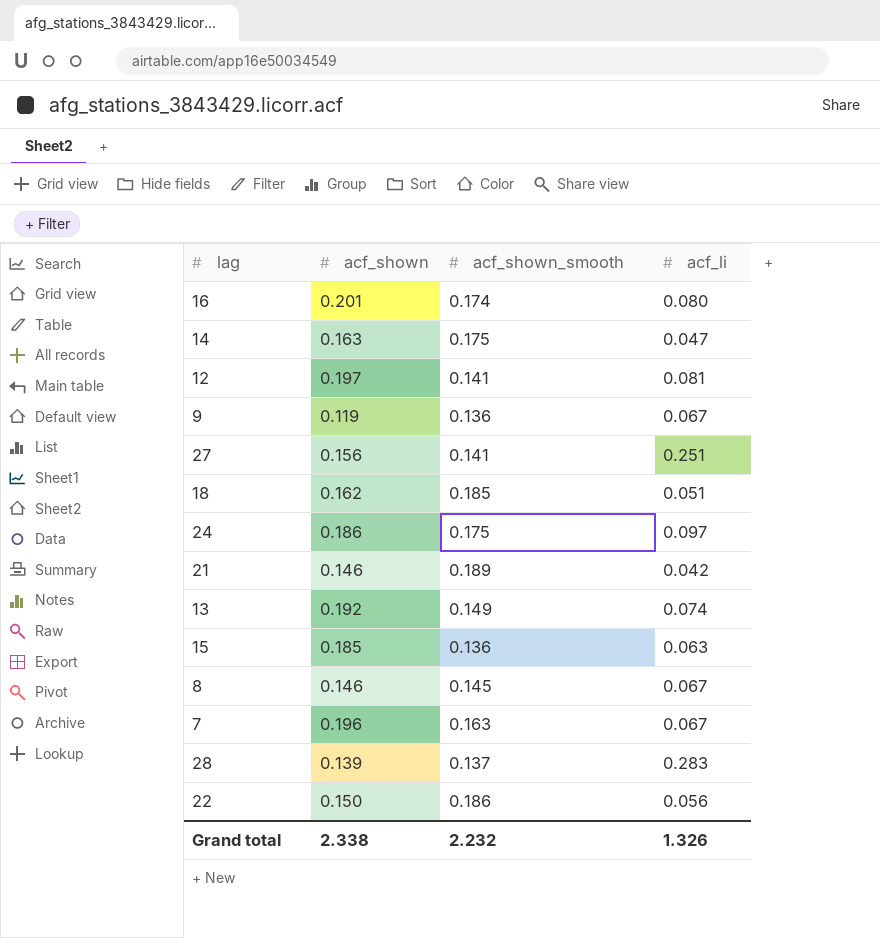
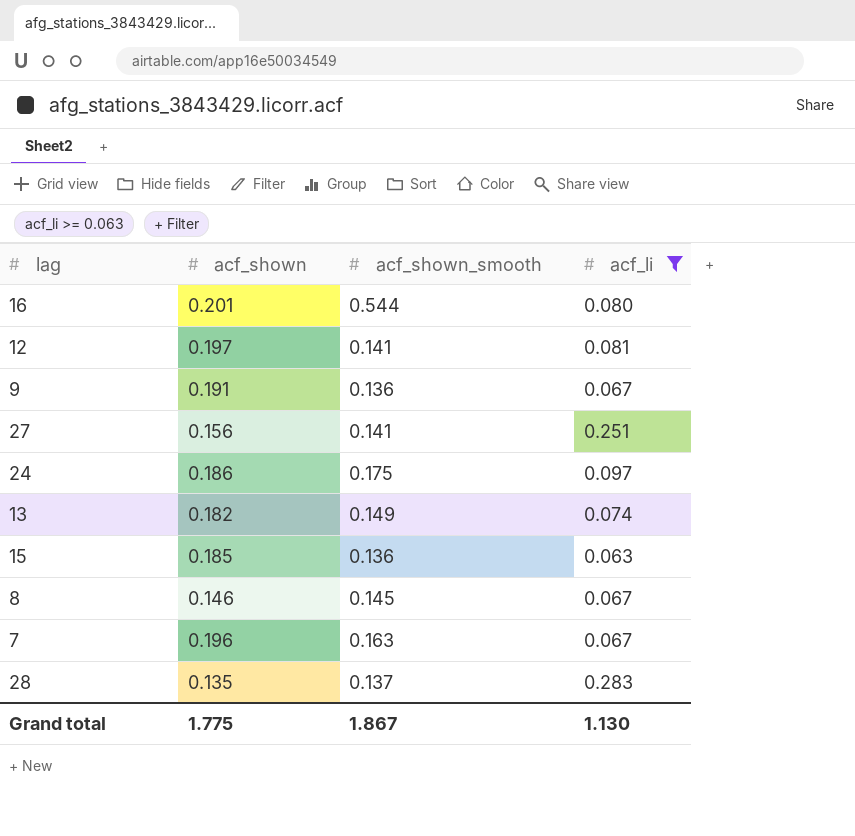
filter: none -> acf_li >= 0.063
16 | acf_shown_smooth: 0.174 -> 0.544
9 | acf_shown: 0.119 -> 0.191
13 | acf_shown: 0.192 -> 0.182
28 | acf_shown: 0.139 -> 0.135
Grand total | acf_shown: 2.338 -> 1.775
Grand total | acf_shown_smooth: 2.232 -> 1.867
Grand total | acf_li: 1.326 -> 1.130

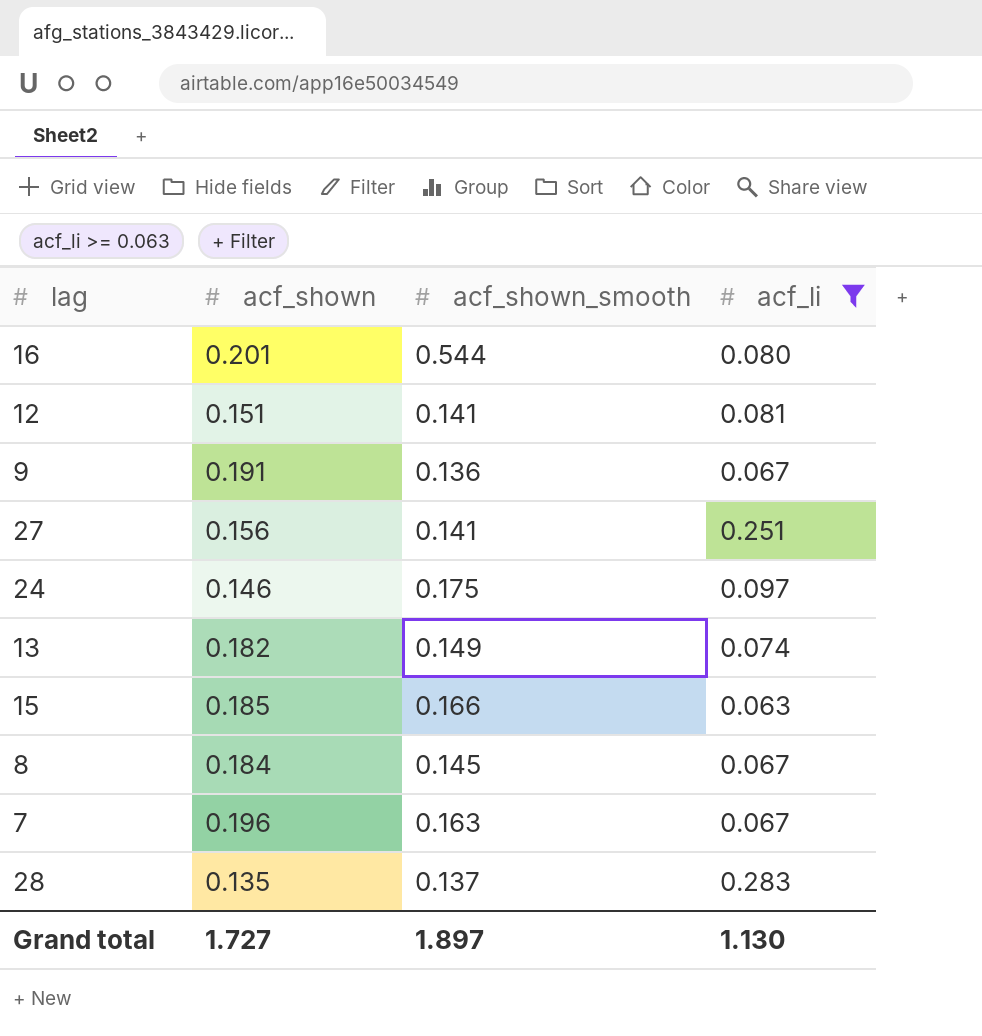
12 | acf_shown: 0.197 -> 0.151
24 | acf_shown: 0.186 -> 0.146
15 | acf_shown_smooth: 0.136 -> 0.166
8 | acf_shown: 0.146 -> 0.184
Grand total | acf_shown: 1.775 -> 1.727
Grand total | acf_shown_smooth: 1.867 -> 1.897

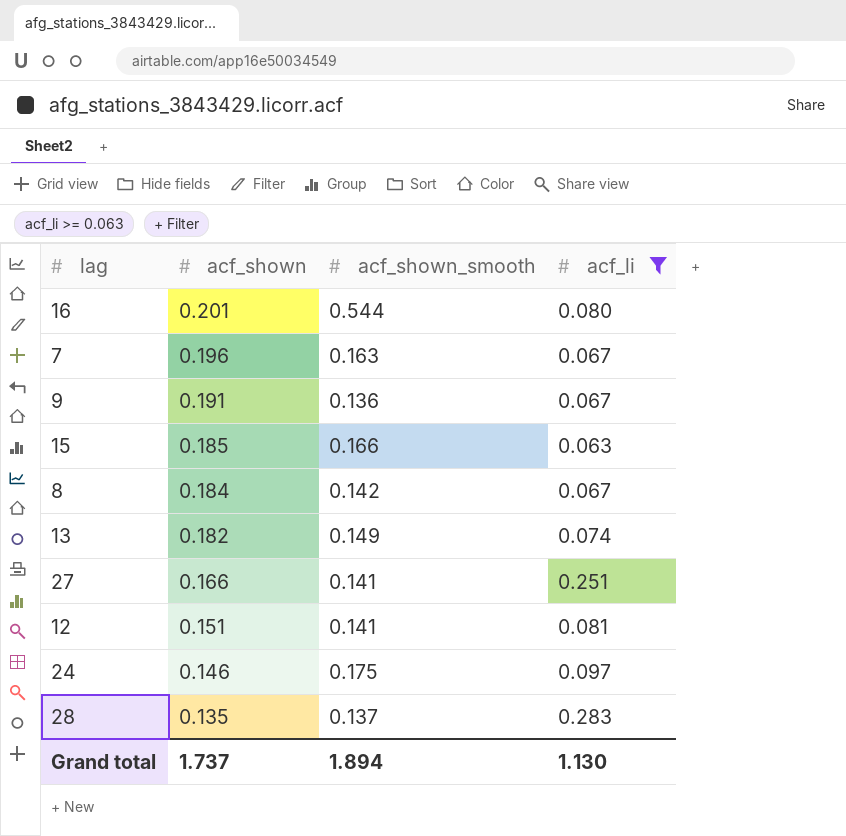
row order: none -> acf_shown descending
8 | acf_shown_smooth: 0.145 -> 0.142
27 | acf_shown: 0.156 -> 0.166
Grand total | acf_shown: 1.727 -> 1.737
Grand total | acf_shown_smooth: 1.897 -> 1.894

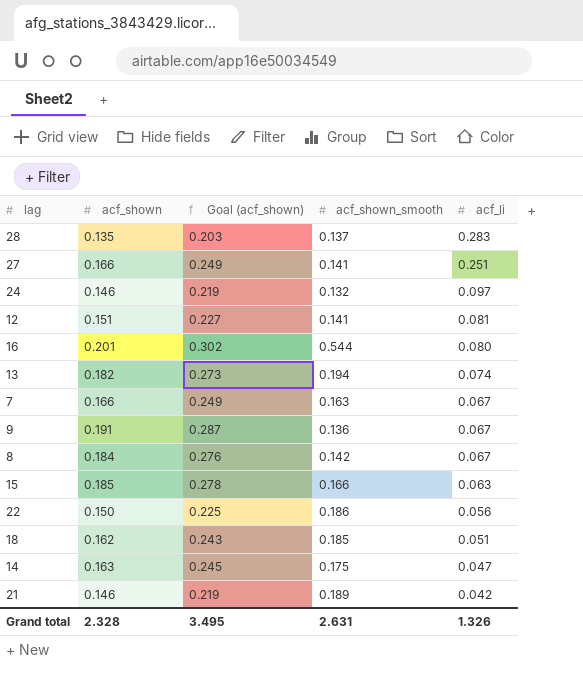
filter: acf_li >= 0.063 -> none
row order: acf_shown descending -> acf_li descending
column Goal (acf_shown) | formula: none -> [acf_shown] * 1.5
24 | acf_shown_smooth: 0.175 -> 0.132
13 | acf_shown_smooth: 0.149 -> 0.194
7 | acf_shown: 0.196 -> 0.166
Grand total | acf_shown: 1.737 -> 2.328
Grand total | acf_shown_smooth: 1.894 -> 2.631
Grand total | acf_li: 1.130 -> 1.326

